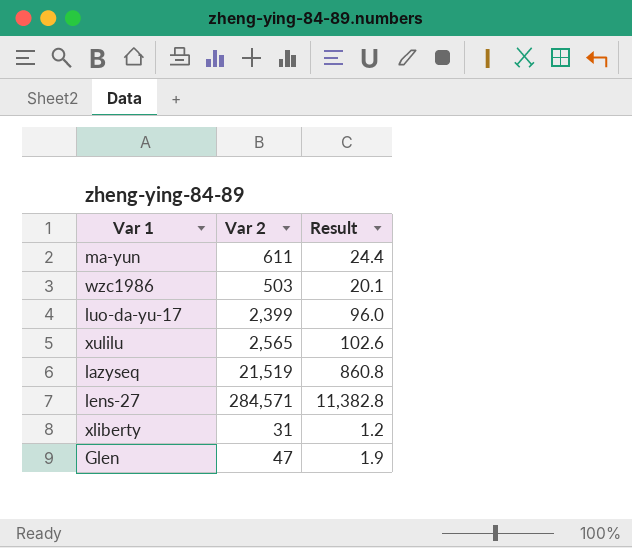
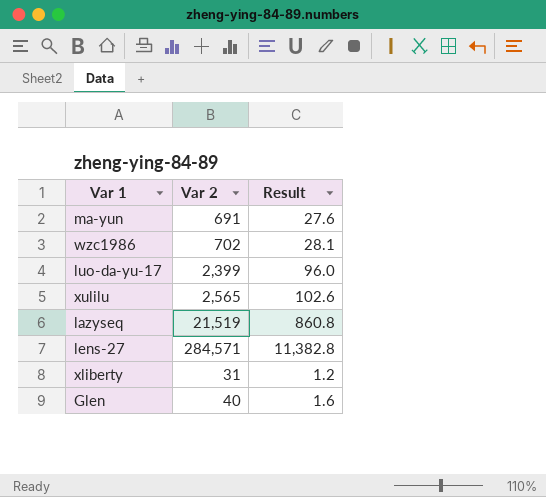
ma-yun | Var 2: 611 -> 691
ma-yun | Result: 24.4 -> 27.6
wzc1986 | Var 2: 503 -> 702
wzc1986 | Result: 20.1 -> 28.1
Glen | Var 2: 47 -> 40
Glen | Result: 1.9 -> 1.6

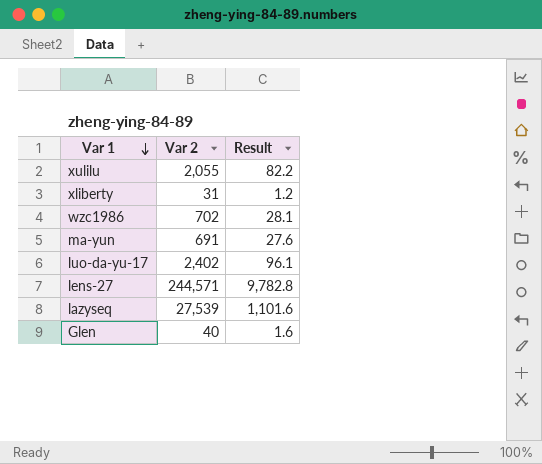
row order: none -> Var 1 descending
xulilu | Var 2: 2,565 -> 2,055
xulilu | Result: 102.6 -> 82.2
luo-da-yu-17 | Var 2: 2,399 -> 2,402
luo-da-yu-17 | Result: 96.0 -> 96.1
lens-27 | Var 2: 284,571 -> 244,571
lens-27 | Result: 11,382.8 -> 9,782.8
lazyseq | Var 2: 21,519 -> 27,539
lazyseq | Result: 860.8 -> 1,101.6

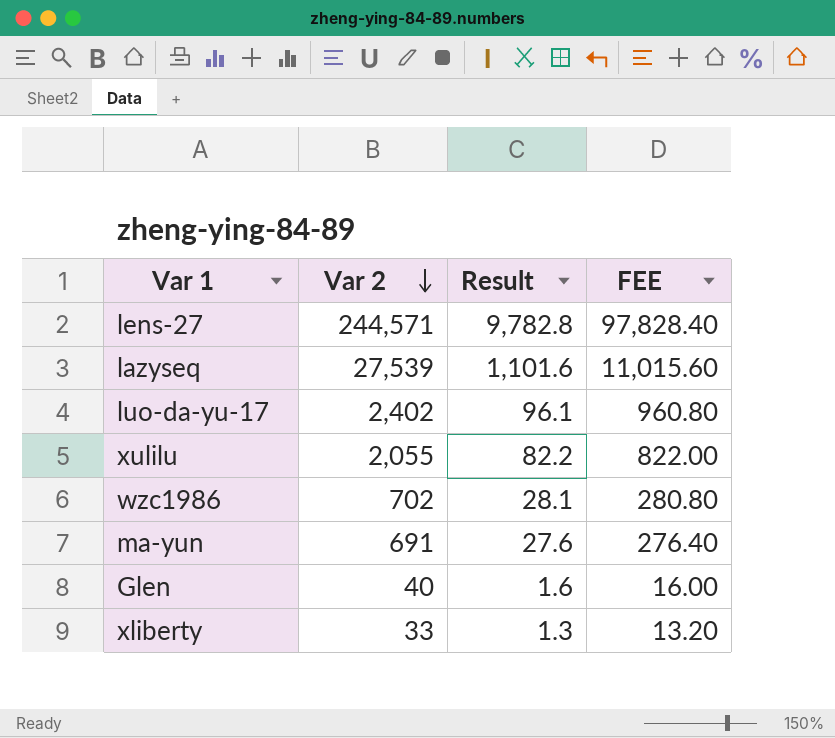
row order: Var 1 descending -> Var 2 descending
column FEE | formula: none -> [Var 2] * 0.4
xliberty | Var 2: 31 -> 33
xliberty | Result: 1.2 -> 1.3

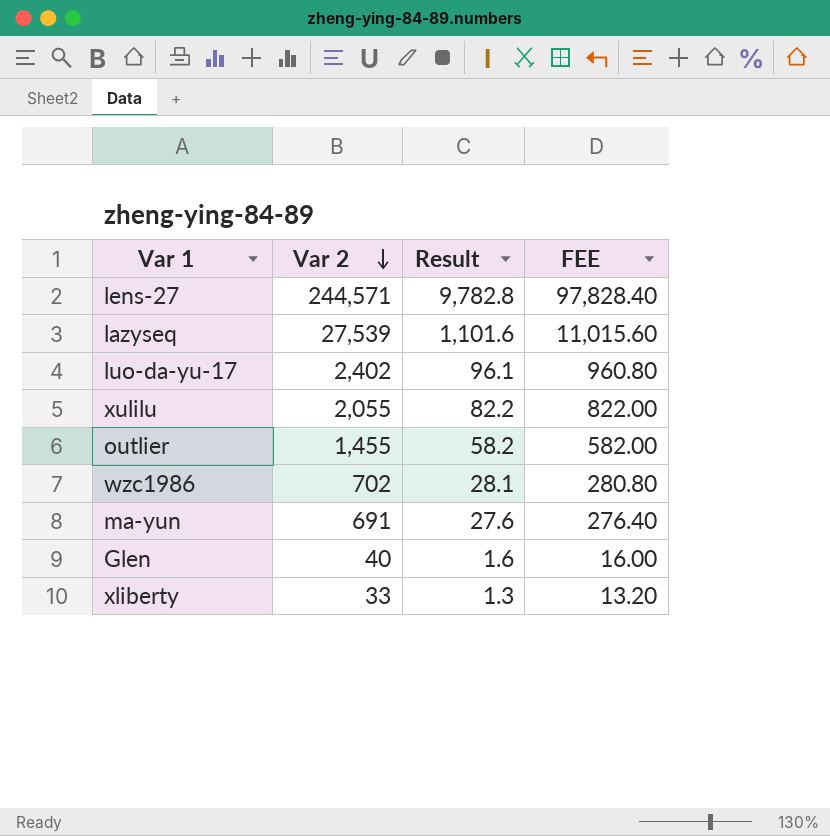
row outlier: none -> 1,455 | 58.2 | 582.00

